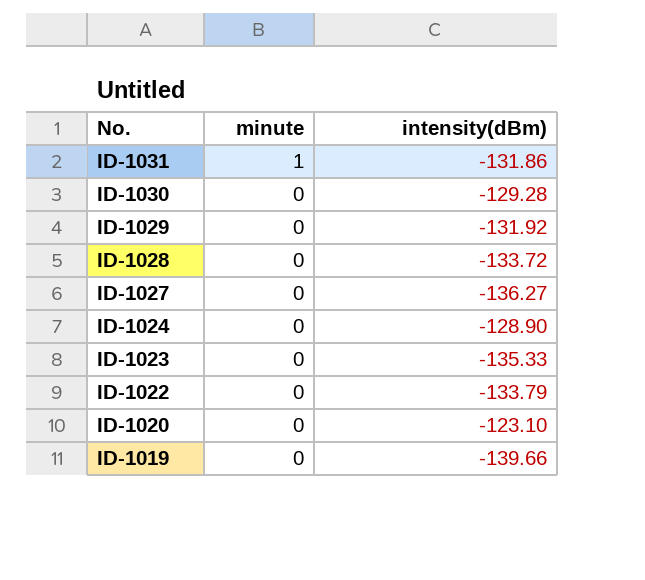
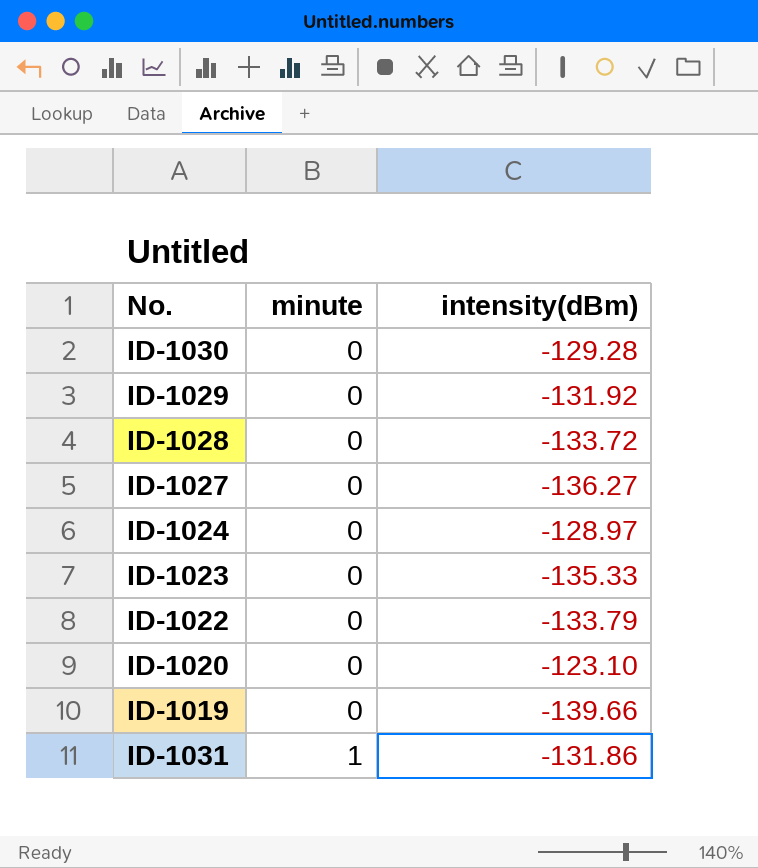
row order: No. descending -> minute ascending
ID-1024 | intensity(dBm): -128.90 -> -128.97

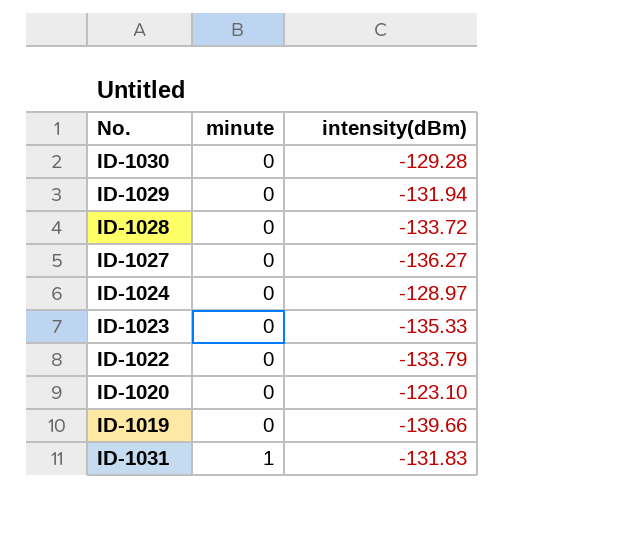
ID-1029 | intensity(dBm): -131.92 -> -131.94
ID-1031 | intensity(dBm): -131.86 -> -131.83

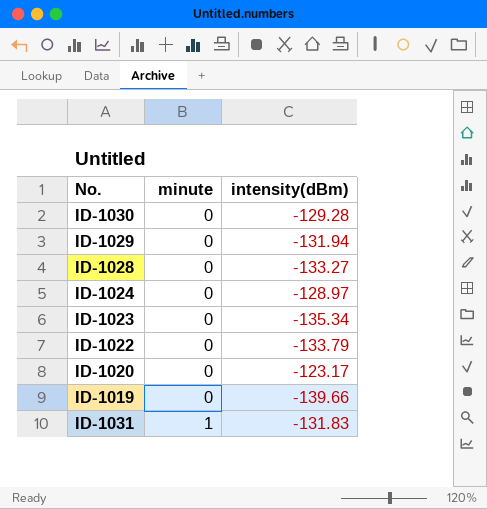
row ID-1027: 0 | -136.27 -> none
ID-1028 | intensity(dBm): -133.72 -> -133.27
ID-1023 | intensity(dBm): -135.33 -> -135.34
ID-1020 | intensity(dBm): -123.10 -> -123.17

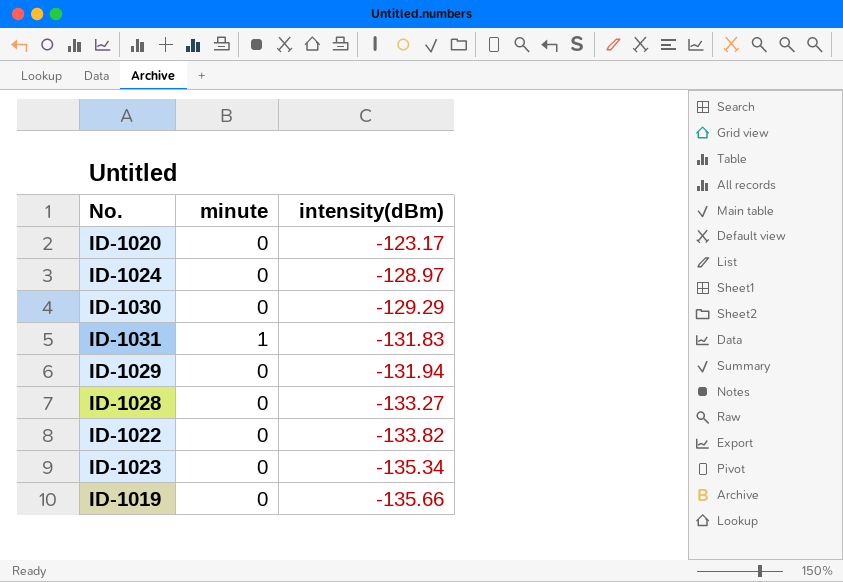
row order: minute ascending -> intensity(dBm) descending
ID-1030 | intensity(dBm): -129.28 -> -129.29
ID-1022 | intensity(dBm): -133.79 -> -133.82
ID-1019 | intensity(dBm): -139.66 -> -135.66

